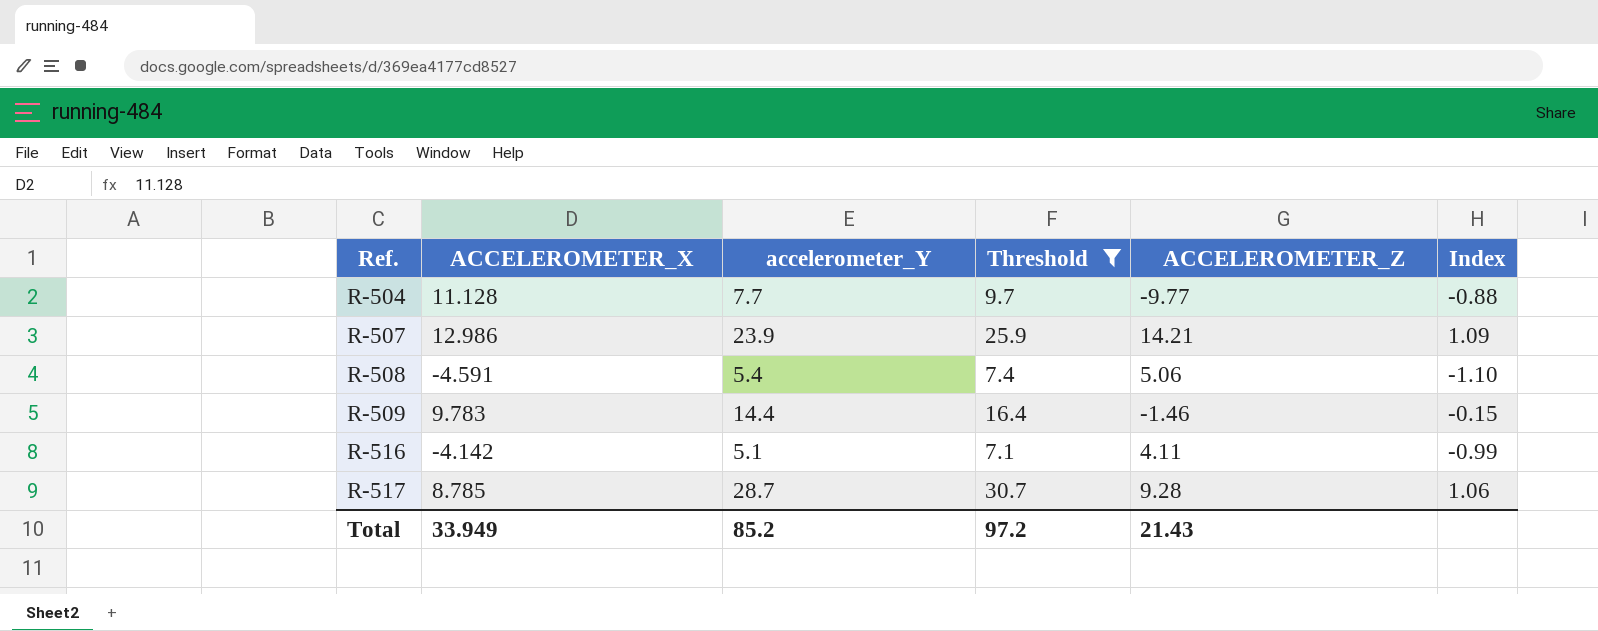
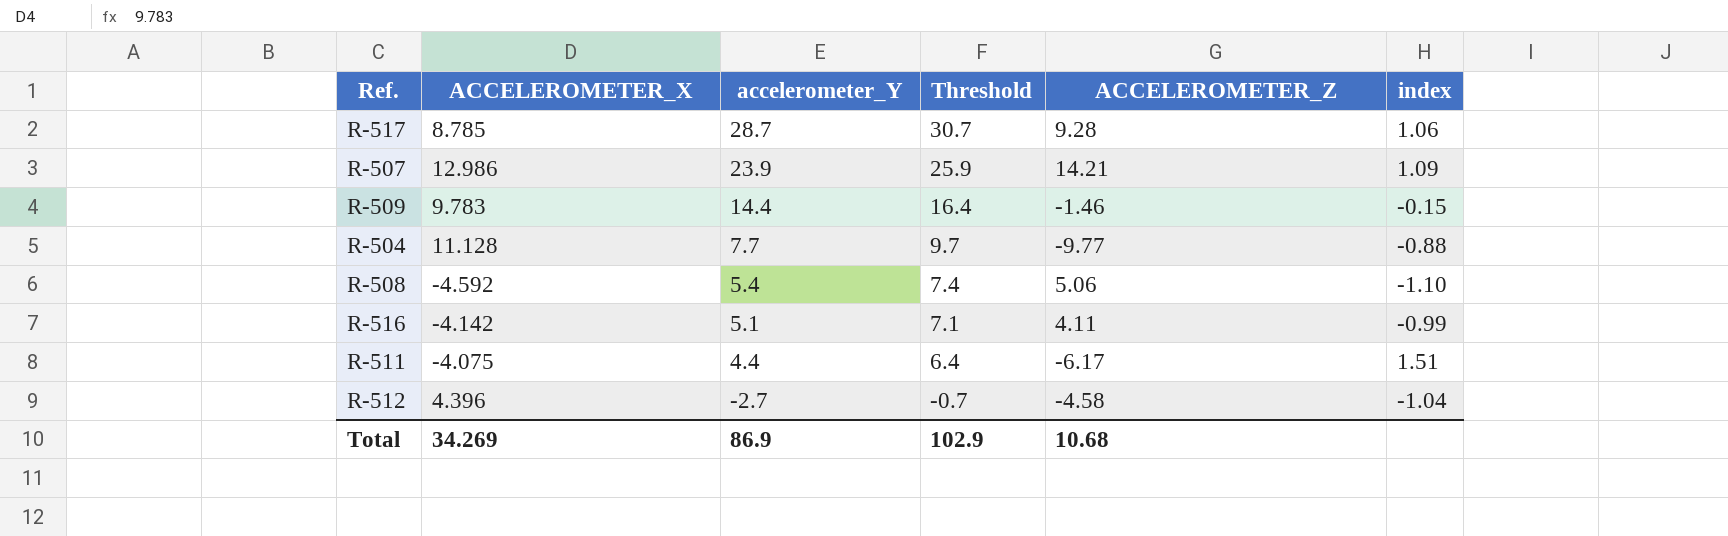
filter: Threshold >= 7.1 -> none
row order: Ref. ascending -> accelerometer_Y descending
column name: Index -> index
R-508 | ACCELEROMETER_X: -4.591 -> -4.592
Total | ACCELEROMETER_X: 33.949 -> 34.269
Total | accelerometer_Y: 85.2 -> 86.9
Total | Threshold: 97.2 -> 102.9
Total | ACCELEROMETER_Z: 21.43 -> 10.68

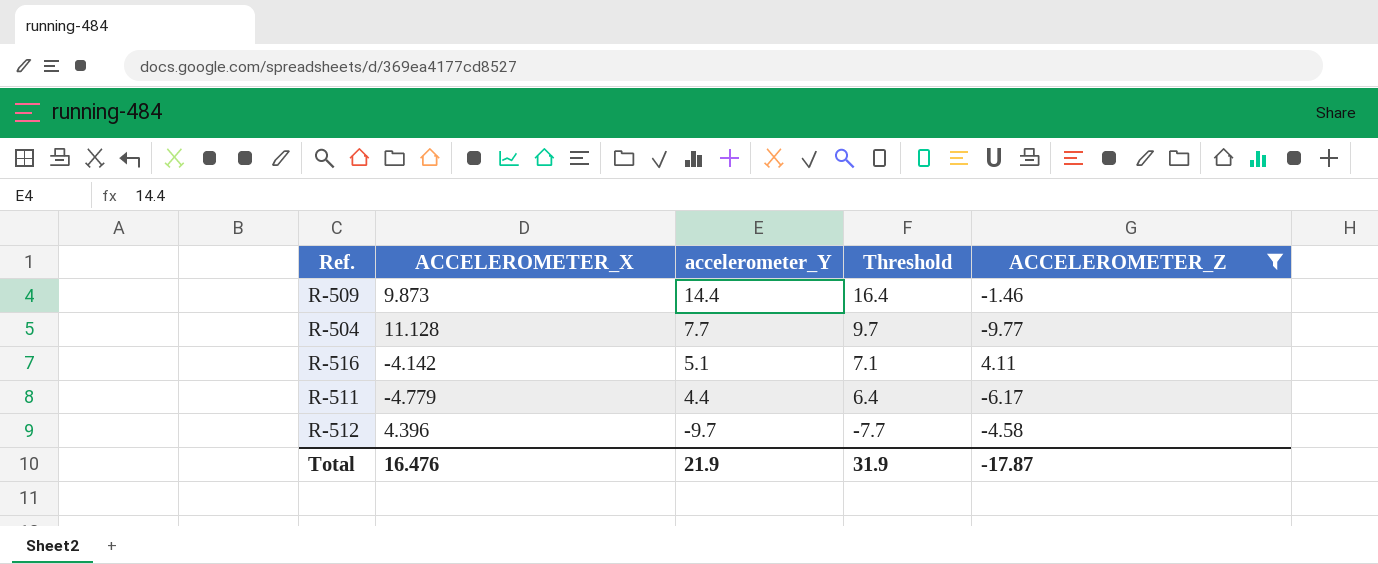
filter: none -> ACCELEROMETER_Z <= 4.11
column index | formula: [ACCELEROMETER_Z] / [ACCELEROMETER_X] -> none
R-509 | ACCELEROMETER_X: 9.783 -> 9.873
R-511 | ACCELEROMETER_X: -4.075 -> -4.779
R-512 | accelerometer_Y: -2.7 -> -9.7
R-512 | Threshold: -0.7 -> -7.7
Total | ACCELEROMETER_X: 34.269 -> 16.476
Total | accelerometer_Y: 86.9 -> 21.9
Total | Threshold: 102.9 -> 31.9
Total | ACCELEROMETER_Z: 10.68 -> -17.87

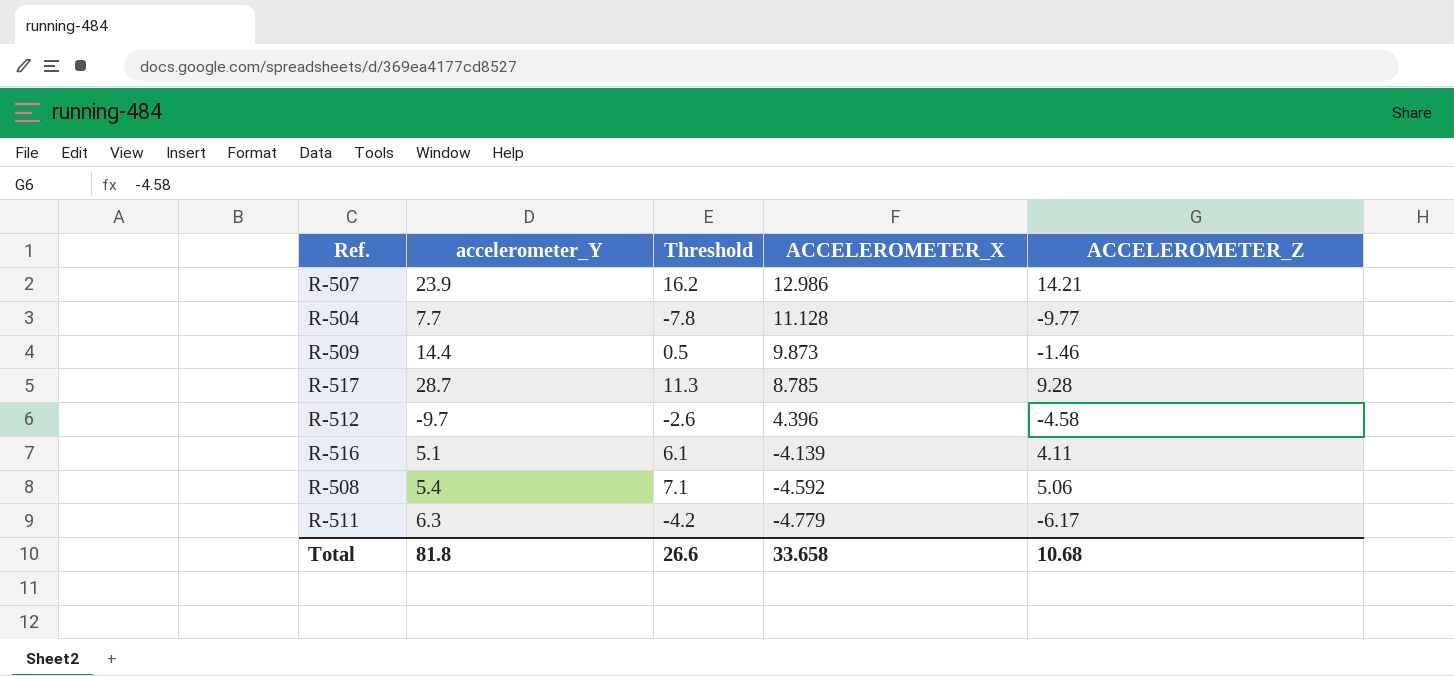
filter: ACCELEROMETER_Z <= 4.11 -> none
row order: accelerometer_Y descending -> ACCELEROMETER_X descending
column Threshold | formula: [accelerometer_Y] + 2 -> [ACCELEROMETER_Z] + 2
column ACCELEROMETER_X | position: 2 -> 4
R-516 | ACCELEROMETER_X: -4.142 -> -4.139
R-511 | accelerometer_Y: 4.4 -> 6.3
Total | accelerometer_Y: 21.9 -> 81.8
Total | Threshold: 31.9 -> 26.6
Total | ACCELEROMETER_X: 16.476 -> 33.658
Total | ACCELEROMETER_Z: -17.87 -> 10.68

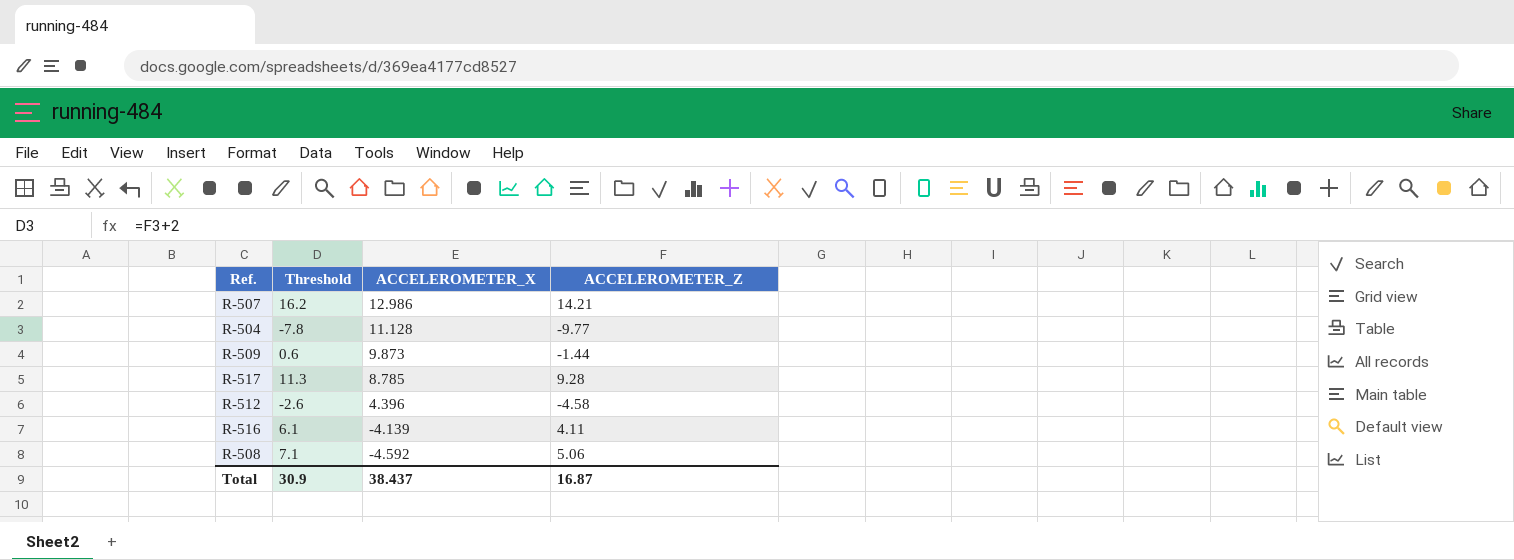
column accelerometer_Y | position: 2 -> none
row R-511: 6.3 | -4.2 | -4.779 | -6.17 -> none
R-509 | Threshold: 0.5 -> 0.6
R-509 | ACCELEROMETER_Z: -1.46 -> -1.44
Total | Threshold: 26.6 -> 30.9
Total | ACCELEROMETER_X: 33.658 -> 38.437
Total | ACCELEROMETER_Z: 10.68 -> 16.87

